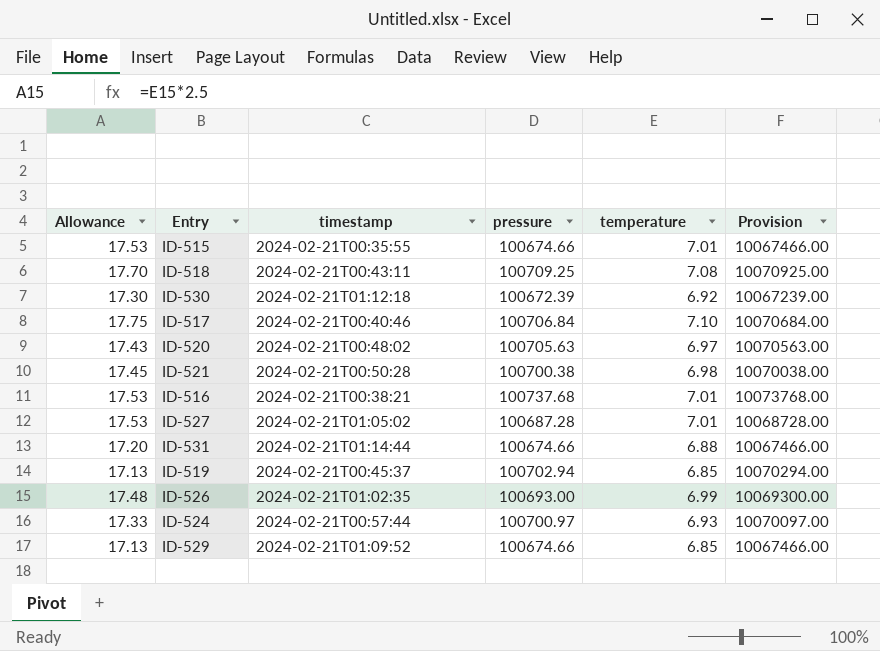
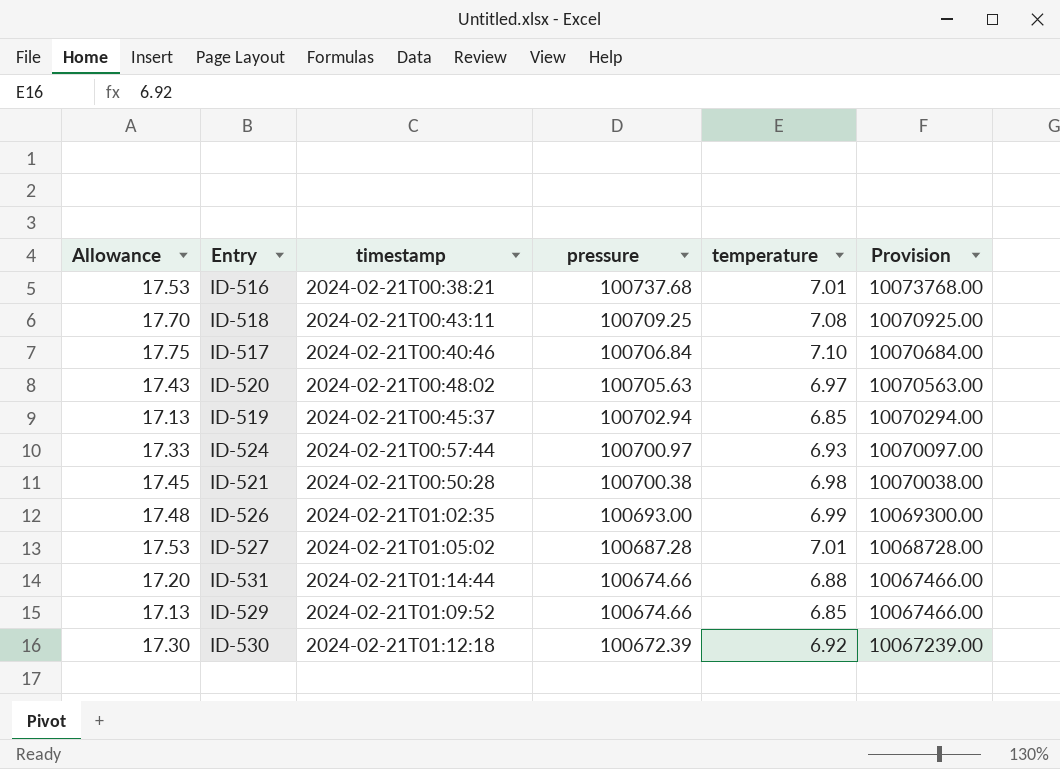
row order: none -> pressure descending
row ID-515: 17.53 | 2024-02-21T00:35:55 | 100674.66 | 7.01 | 10067466.00 -> none

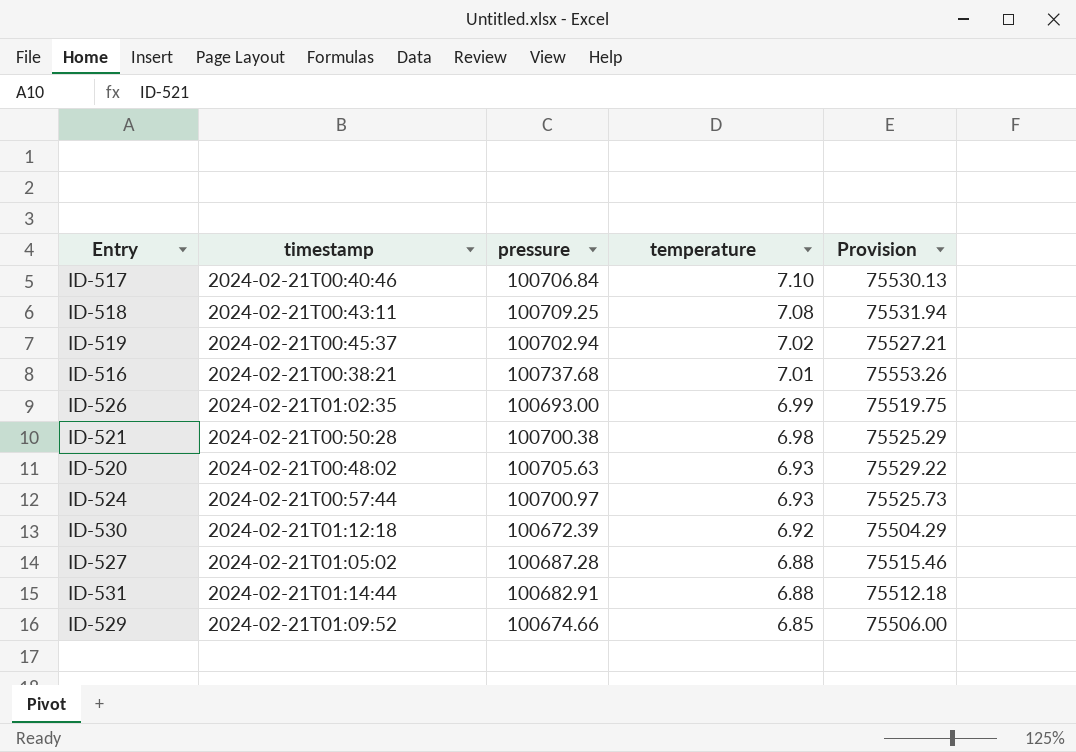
row order: pressure descending -> temperature descending
column Allowance | formula: [temperature] * 2.5 -> none
column Provision | formula: [pressure] * 100 -> [pressure] * 0.75
ID-519 | temperature: 6.85 -> 7.02
ID-520 | temperature: 6.97 -> 6.93
ID-527 | temperature: 7.01 -> 6.88
ID-531 | pressure: 100674.66 -> 100682.91

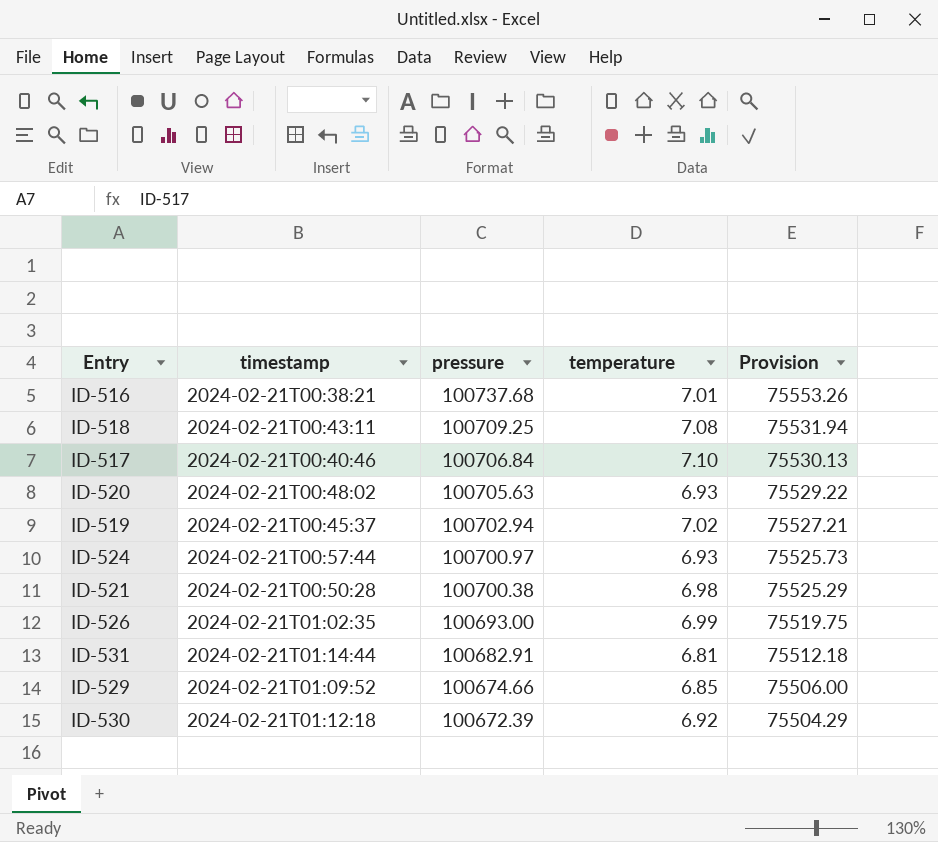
row order: temperature descending -> pressure descending
row ID-527: 2024-02-21T01:05:02 | 100687.28 | 6.88 | 75515.46 -> none
ID-531 | temperature: 6.88 -> 6.81

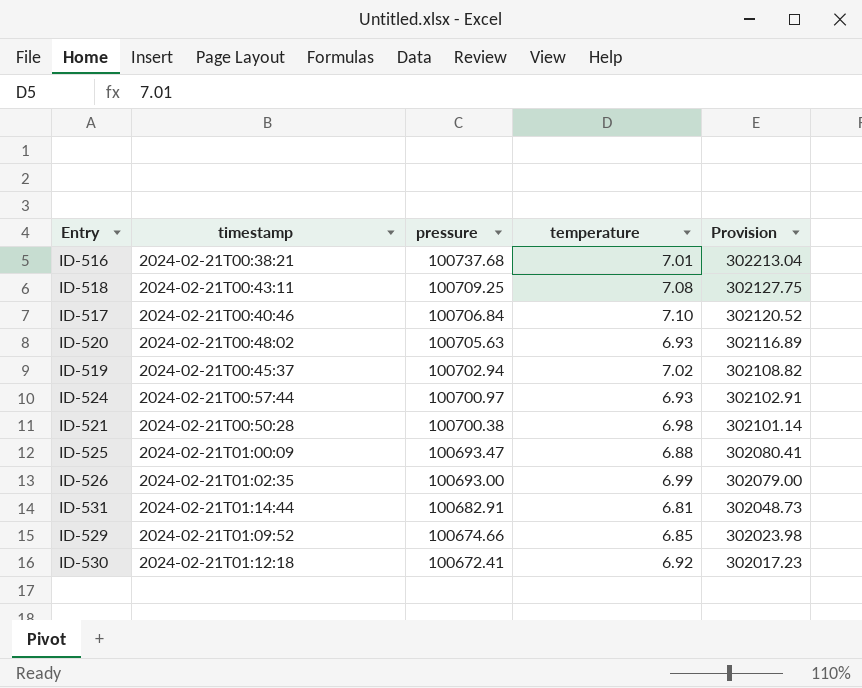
column Provision | formula: [pressure] * 0.75 -> [pressure] * 3
row ID-525: none -> 2024-02-21T01:00:09 | 100693.47 | 6.88 | 302080.41
ID-530 | pressure: 100672.39 -> 100672.41

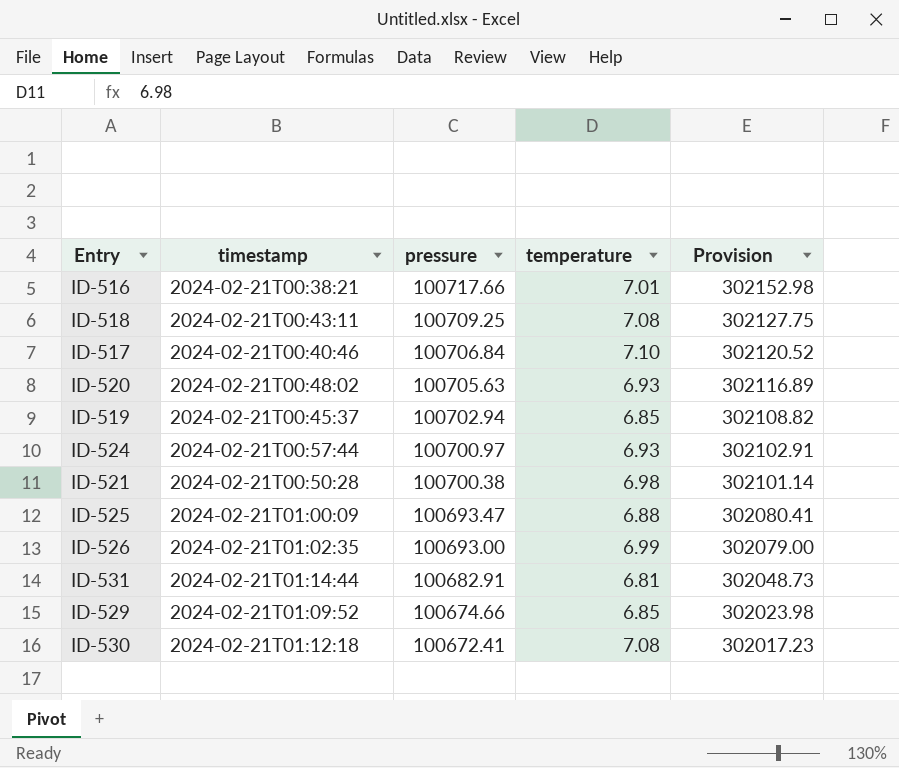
ID-516 | pressure: 100737.68 -> 100717.66
ID-516 | Provision: 302213.04 -> 302152.98
ID-519 | temperature: 7.02 -> 6.85
ID-530 | temperature: 6.92 -> 7.08

